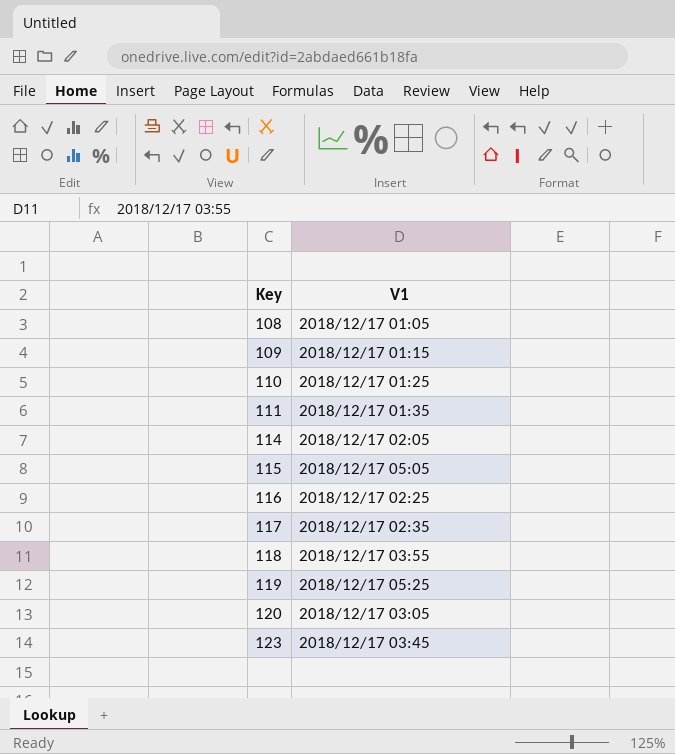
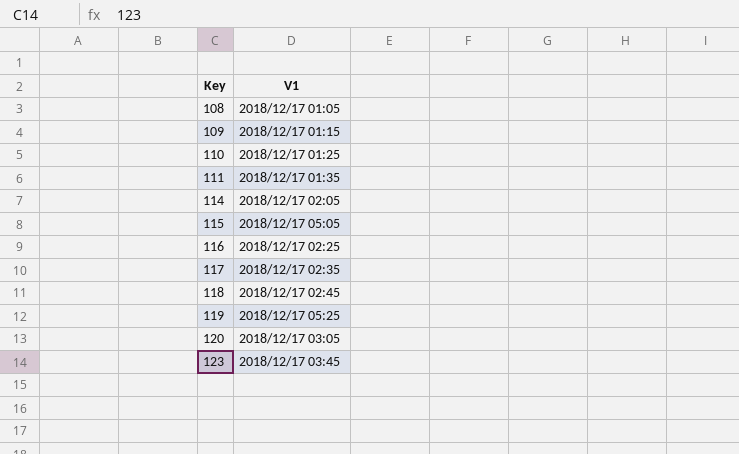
118 | V1: 2018/12/17 03:55 -> 2018/12/17 02:45

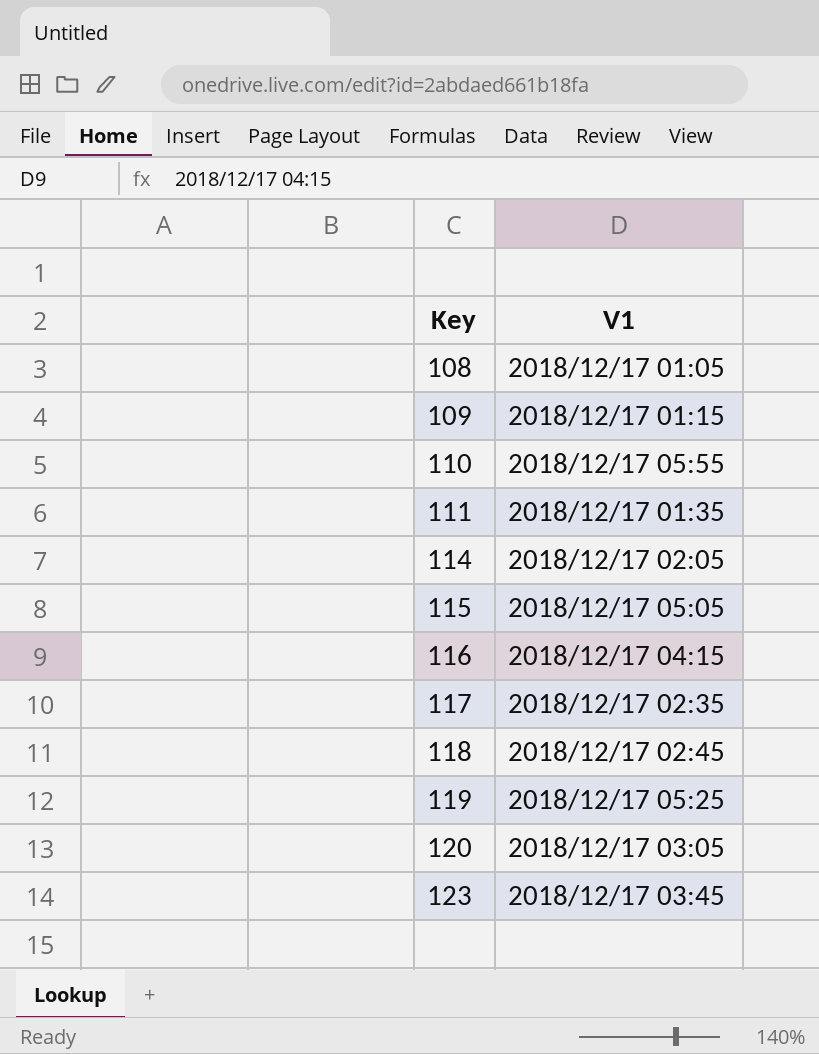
110 | V1: 2018/12/17 01:25 -> 2018/12/17 05:55
116 | V1: 2018/12/17 02:25 -> 2018/12/17 04:15

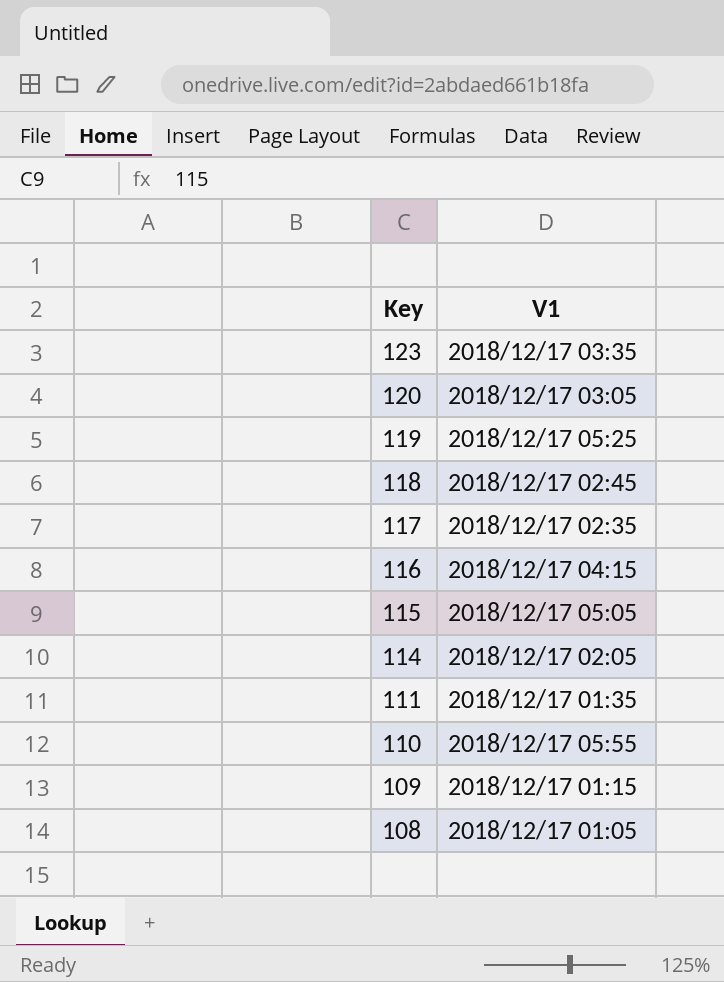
row order: Key ascending -> Key descending
123 | V1: 2018/12/17 03:45 -> 2018/12/17 03:35

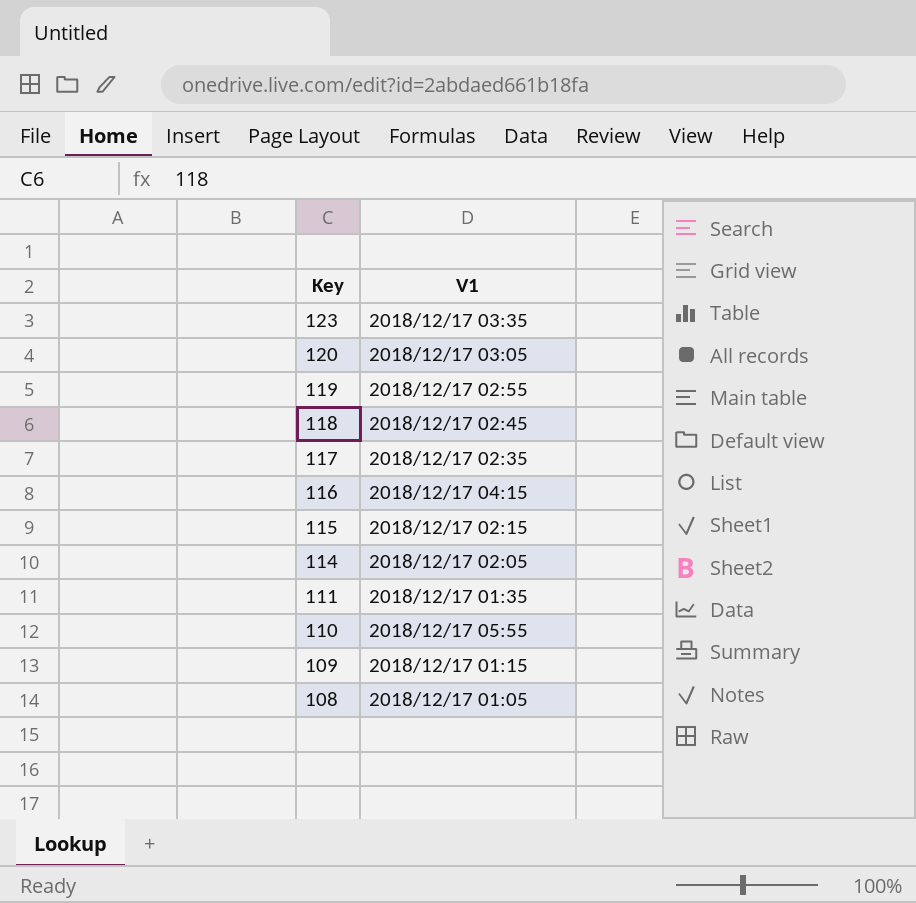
119 | V1: 2018/12/17 05:25 -> 2018/12/17 02:55
115 | V1: 2018/12/17 05:05 -> 2018/12/17 02:15

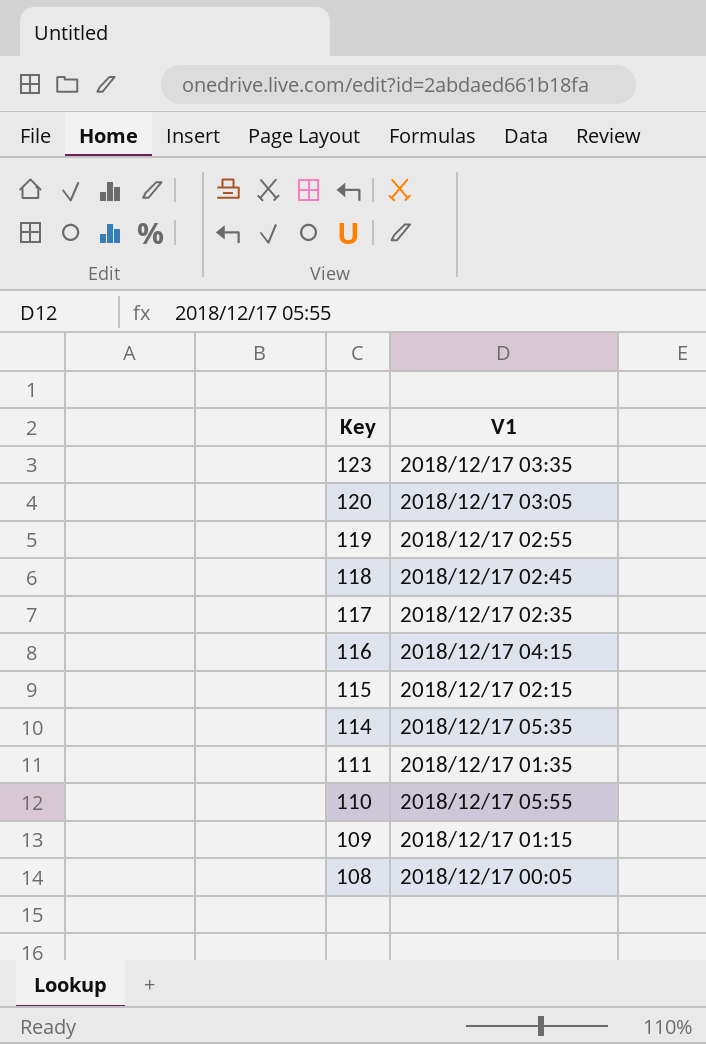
114 | V1: 2018/12/17 02:05 -> 2018/12/17 05:35
108 | V1: 2018/12/17 01:05 -> 2018/12/17 00:05

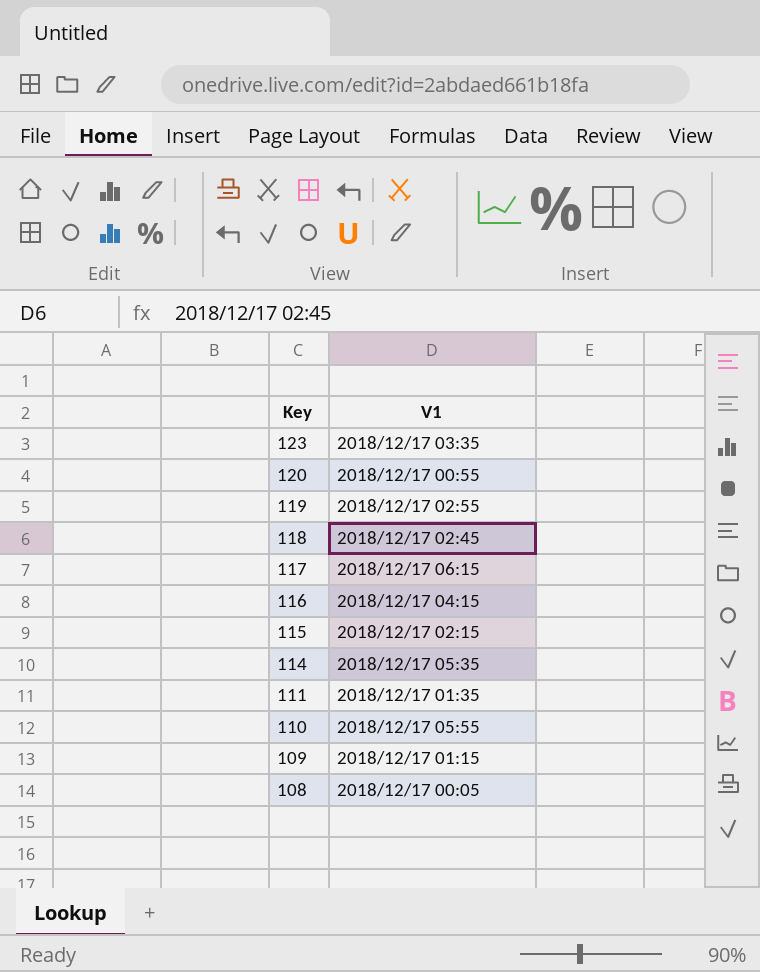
120 | V1: 2018/12/17 03:05 -> 2018/12/17 00:55
117 | V1: 2018/12/17 02:35 -> 2018/12/17 06:15

